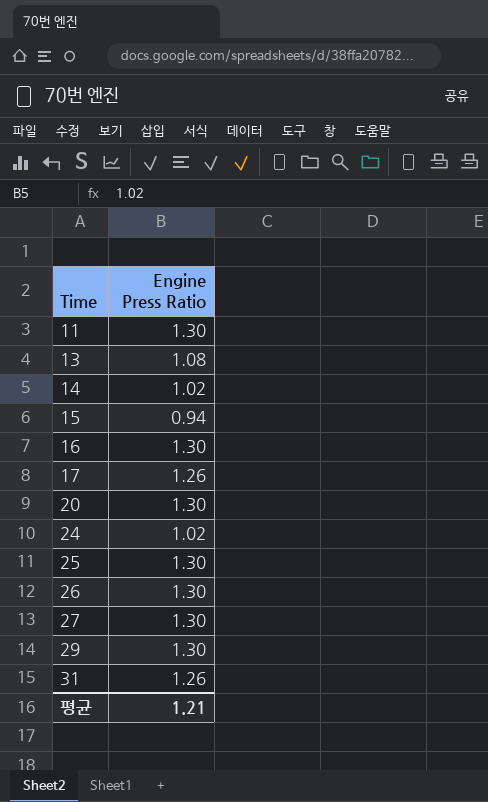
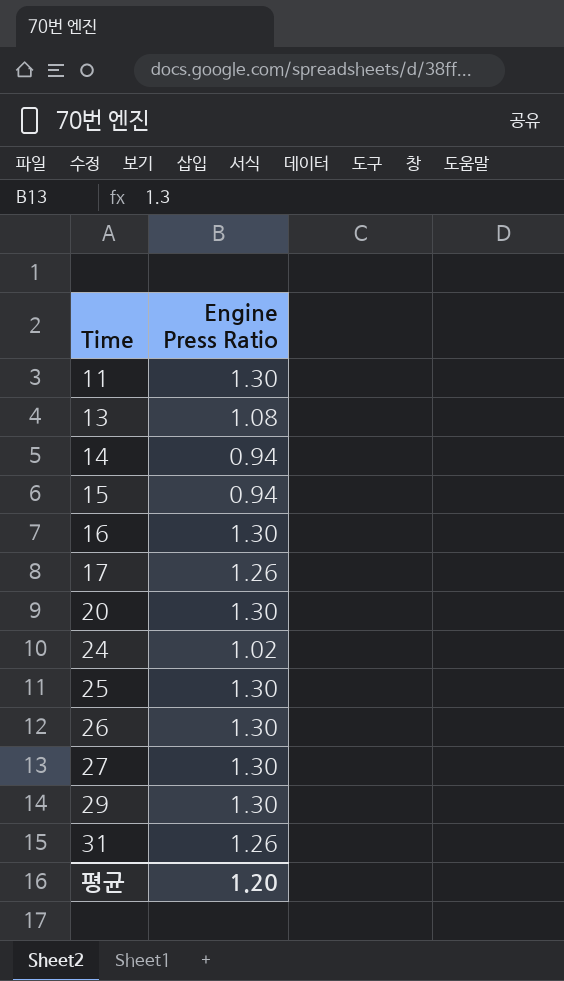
14 | Engine Press Ratio: 1.02 -> 0.94
평균 | Engine Press Ratio: 1.21 -> 1.20

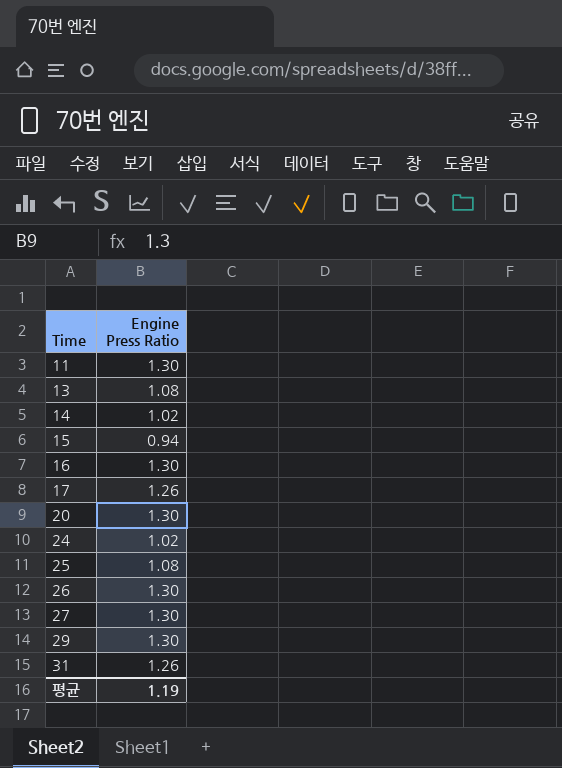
14 | Engine Press Ratio: 0.94 -> 1.02
25 | Engine Press Ratio: 1.30 -> 1.08
평균 | Engine Press Ratio: 1.20 -> 1.19

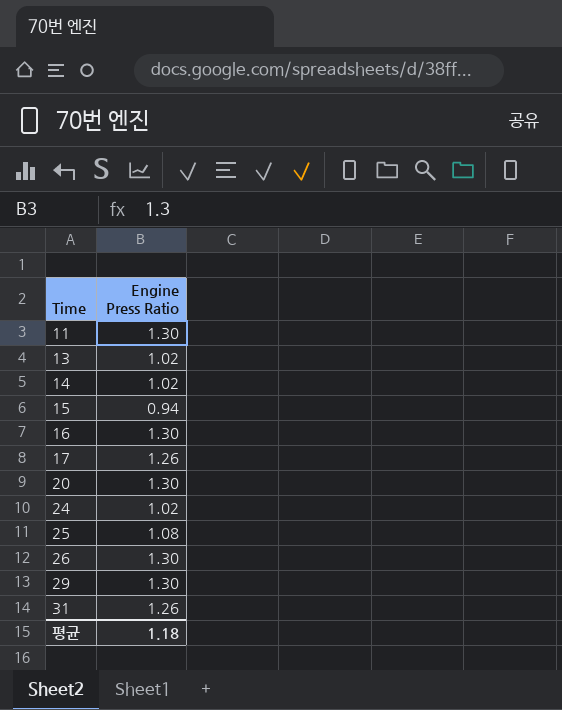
row 27: 1.30 -> none
13 | Engine Press Ratio: 1.08 -> 1.02
평균 | Engine Press Ratio: 1.19 -> 1.18

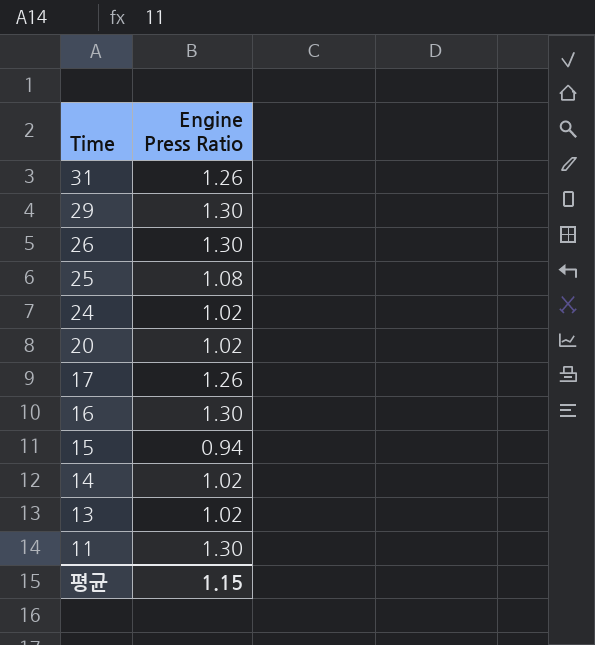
row order: Time ascending -> Time descending
20 | Engine Press Ratio: 1.30 -> 1.02
평균 | Engine Press Ratio: 1.18 -> 1.15

